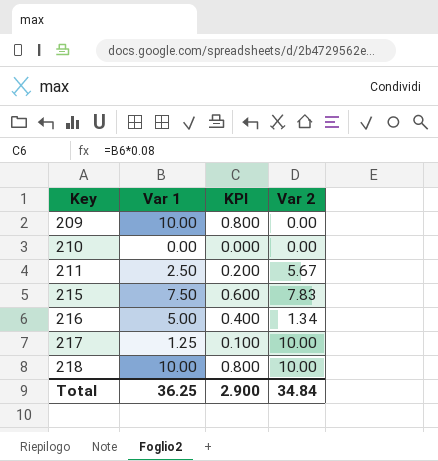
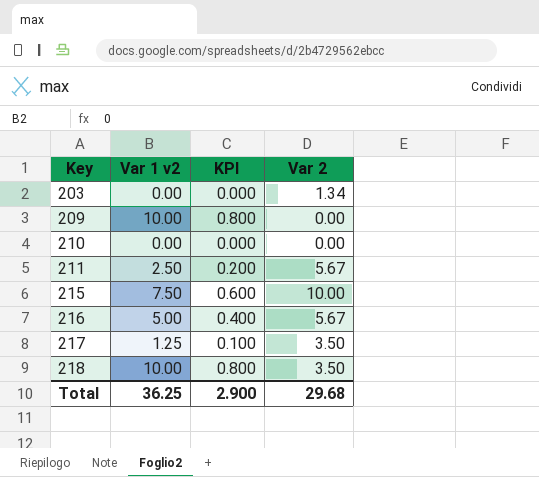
column name: Var 1 -> Var 1 v2
row 203: none -> 0.00 | 0.000 | 1.34
215 | Var 2: 7.83 -> 10.00
216 | Var 2: 1.34 -> 5.67
217 | Var 2: 10.00 -> 3.50
218 | Var 2: 10.00 -> 3.50
Total | Var 2: 34.84 -> 29.68

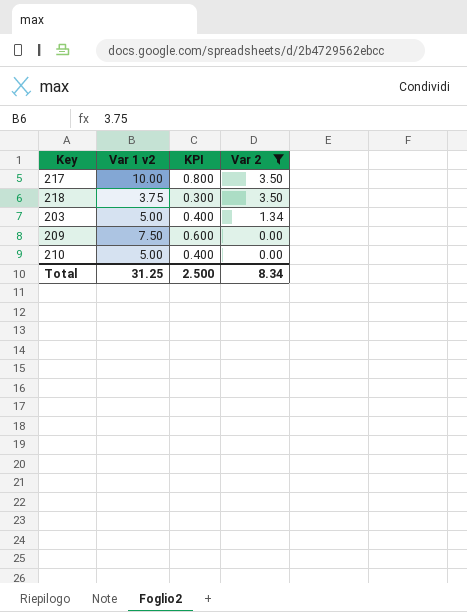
filter: none -> Var 2 <= 3.50
row order: Key ascending -> Var 2 descending
217 | Var 1 v2: 1.25 -> 10.00
217 | KPI: 0.100 -> 0.800
218 | Var 1 v2: 10.00 -> 3.75
218 | KPI: 0.800 -> 0.300
203 | Var 1 v2: 0.00 -> 5.00
203 | KPI: 0.000 -> 0.400
209 | Var 1 v2: 10.00 -> 7.50
209 | KPI: 0.800 -> 0.600
210 | Var 1 v2: 0.00 -> 5.00
210 | KPI: 0.000 -> 0.400
Total | Var 1 v2: 36.25 -> 31.25
Total | KPI: 2.900 -> 2.500
Total | Var 2: 29.68 -> 8.34

